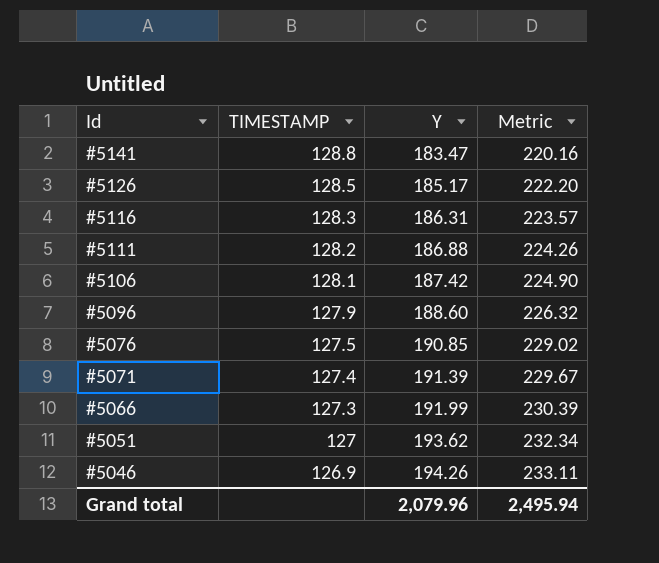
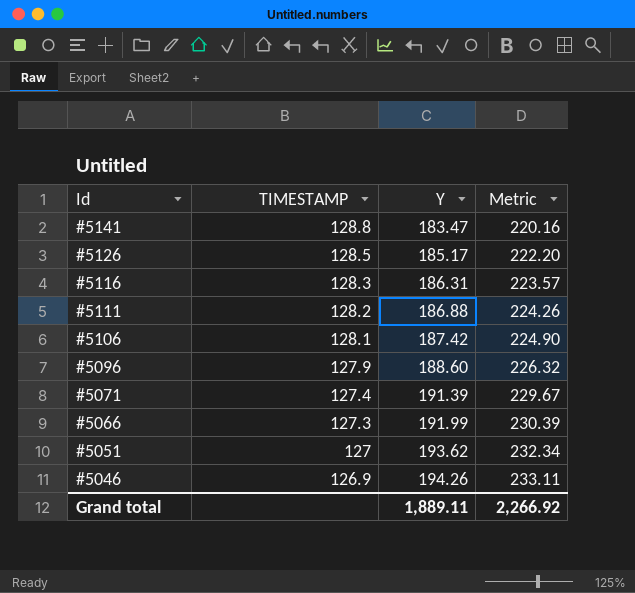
row #5076: 127.5 | 190.85 | 229.02 -> none
Grand total | Y: 2,079.96 -> 1,889.11
Grand total | Metric: 2,495.94 -> 2,266.92

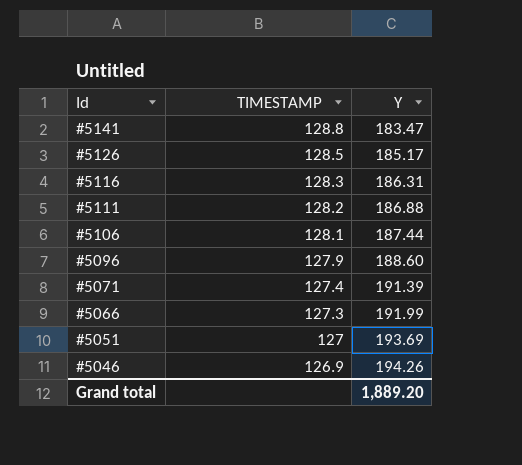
column Metric | formula: [Y] * 1.2 -> none
#5106 | Y: 187.42 -> 187.44
#5051 | Y: 193.62 -> 193.69
Grand total | Y: 1,889.11 -> 1,889.20

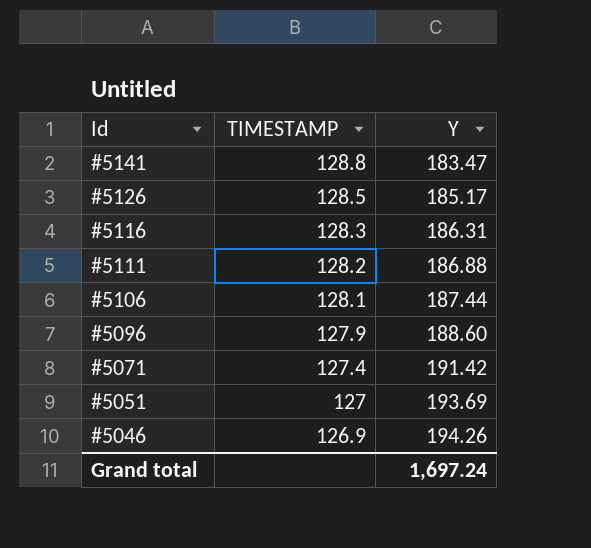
row #5066: 127.3 | 191.99 -> none
#5071 | Y: 191.39 -> 191.42
Grand total | Y: 1,889.20 -> 1,697.24

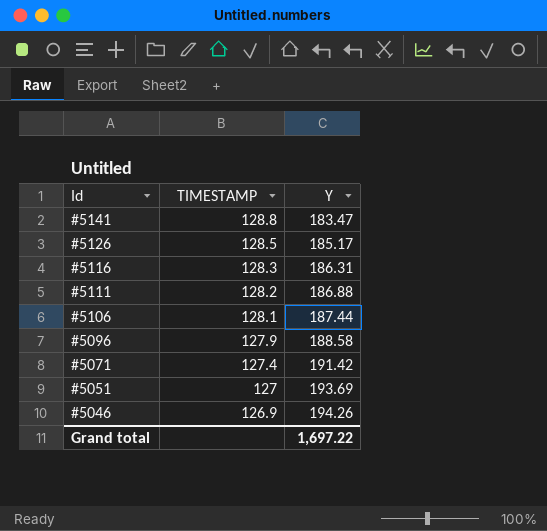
#5096 | Y: 188.60 -> 188.58
Grand total | Y: 1,697.24 -> 1,697.22

